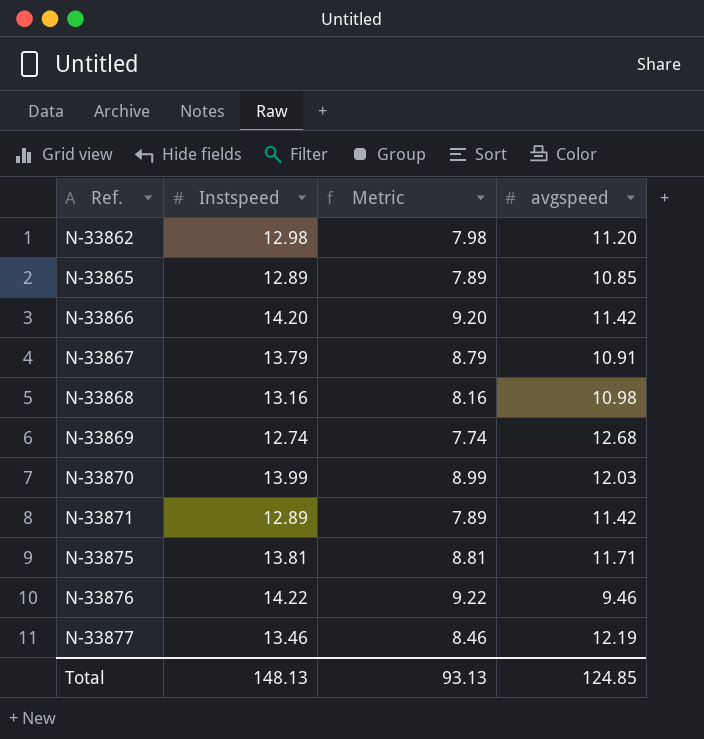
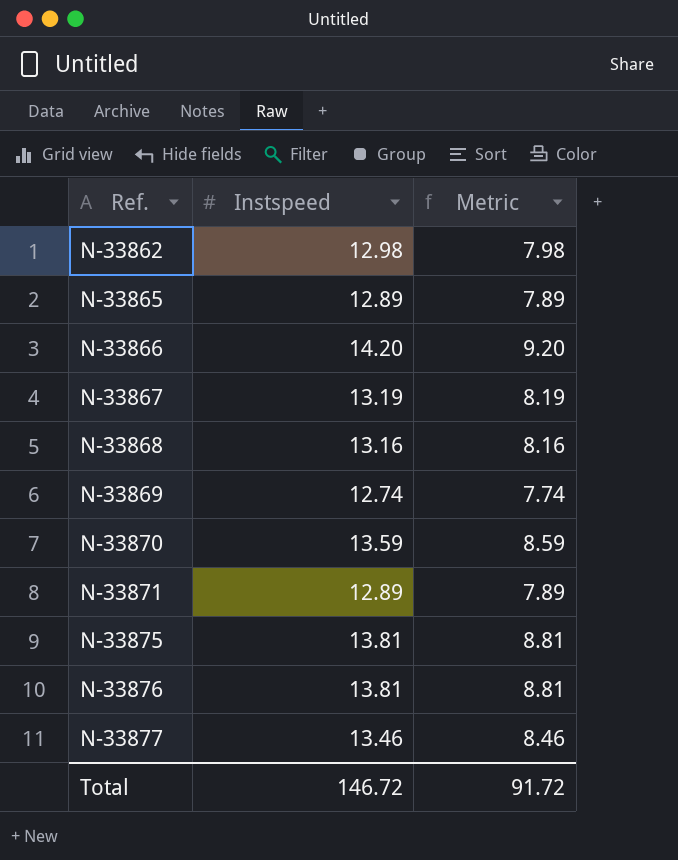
column avgspeed | position: 4 -> none
N-33867 | Instspeed: 13.79 -> 13.19
N-33867 | Metric: 8.79 -> 8.19
N-33870 | Instspeed: 13.99 -> 13.59
N-33870 | Metric: 8.99 -> 8.59
N-33876 | Instspeed: 14.22 -> 13.81
N-33876 | Metric: 9.22 -> 8.81
Total | Instspeed: 148.13 -> 146.72
Total | Metric: 93.13 -> 91.72

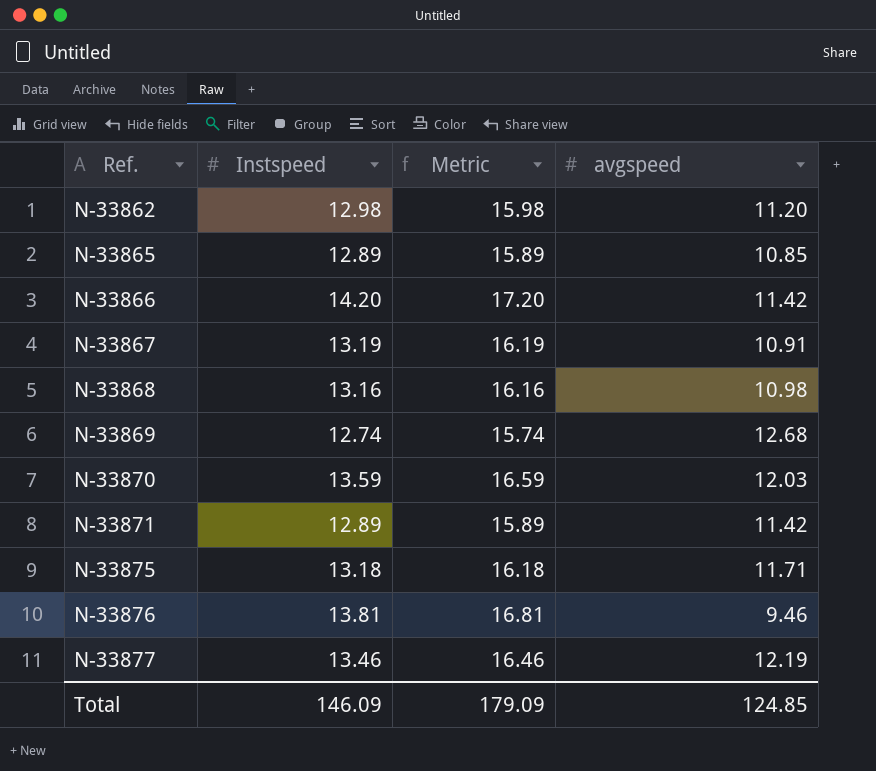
column Metric | formula: [Instspeed] - 5 -> [Instspeed] + 3
column avgspeed | position: none -> 4
N-33875 | Instspeed: 13.81 -> 13.18
Total | Instspeed: 146.72 -> 146.09
Total | Metric: 91.72 -> 179.09

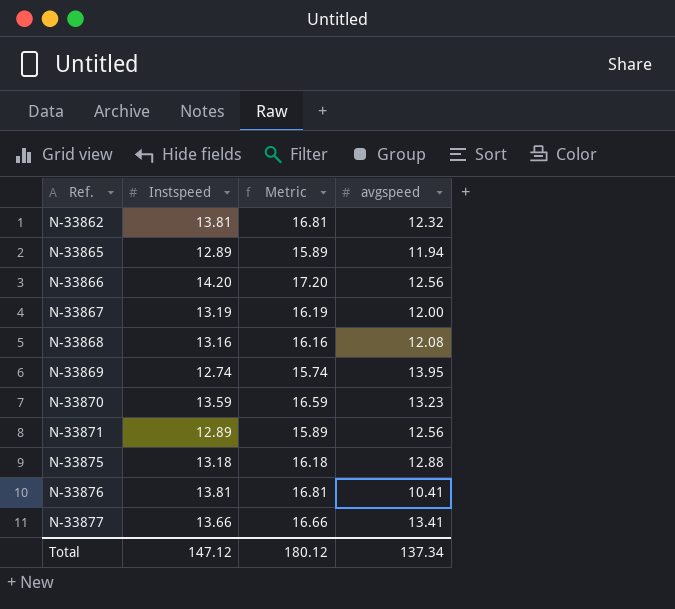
N-33862 | Instspeed: 12.98 -> 13.81
N-33862 | Metric: 15.98 -> 16.81
N-33862 | avgspeed: 11.20 -> 12.32
N-33865 | avgspeed: 10.85 -> 11.94
N-33866 | avgspeed: 11.42 -> 12.56
N-33867 | avgspeed: 10.91 -> 12.00
N-33868 | avgspeed: 10.98 -> 12.08
N-33869 | avgspeed: 12.68 -> 13.95
N-33870 | avgspeed: 12.03 -> 13.23
N-33871 | avgspeed: 11.42 -> 12.56
N-33875 | avgspeed: 11.71 -> 12.88
N-33876 | avgspeed: 9.46 -> 10.41
N-33877 | Instspeed: 13.46 -> 13.66
N-33877 | Metric: 16.46 -> 16.66
N-33877 | avgspeed: 12.19 -> 13.41
Total | Instspeed: 146.09 -> 147.12
Total | Metric: 179.09 -> 180.12
Total | avgspeed: 124.85 -> 137.34

